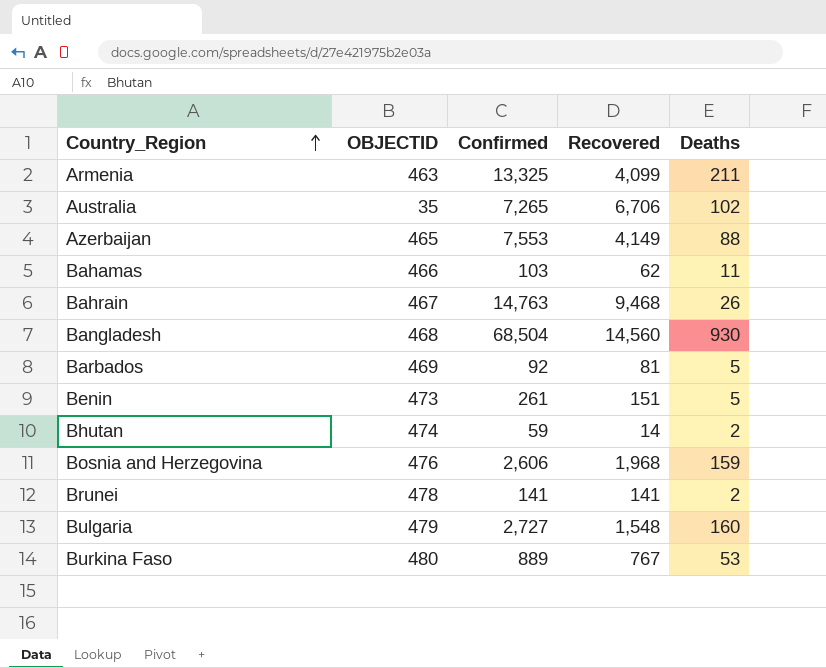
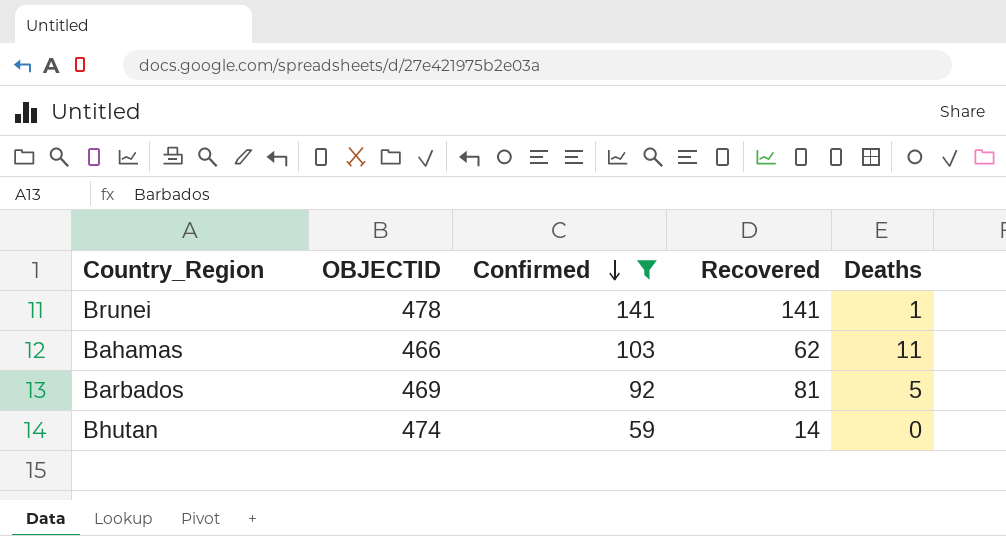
filter: none -> Confirmed <= 141
row order: Country_Region ascending -> Confirmed descending
Brunei | Deaths: 2 -> 1
Bhutan | Deaths: 2 -> 0

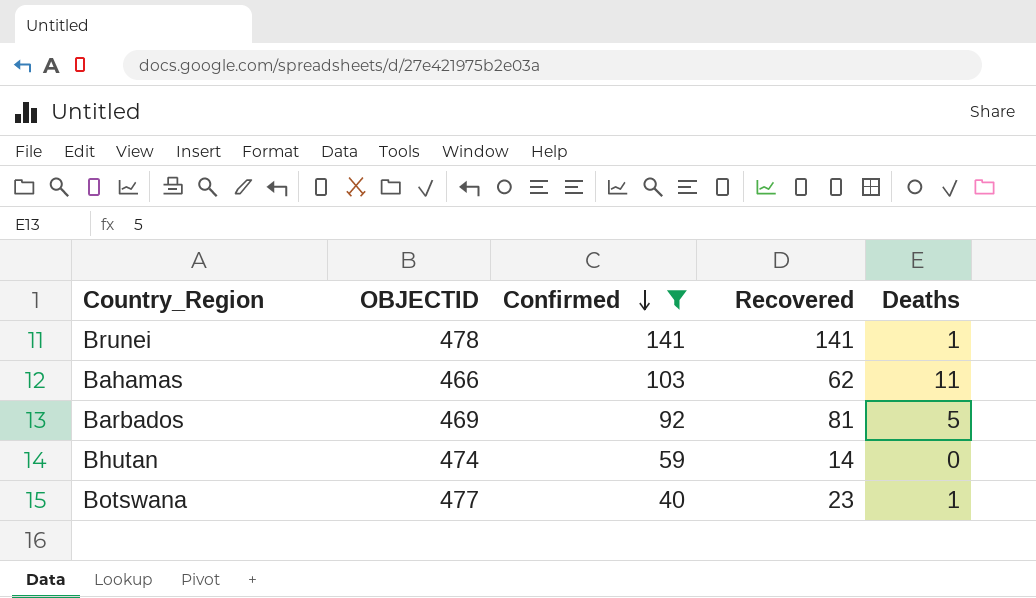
row Botswana: none -> 477 | 40 | 23 | 1

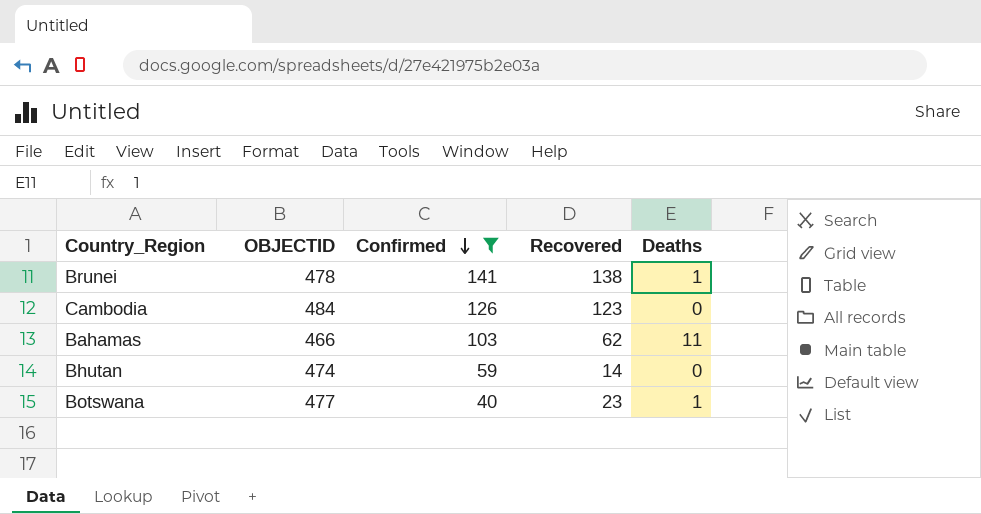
row Barbados: 469 | 92 | 81 | 5 -> none
Brunei | Recovered: 141 -> 138
row Cambodia: none -> 484 | 126 | 123 | 0

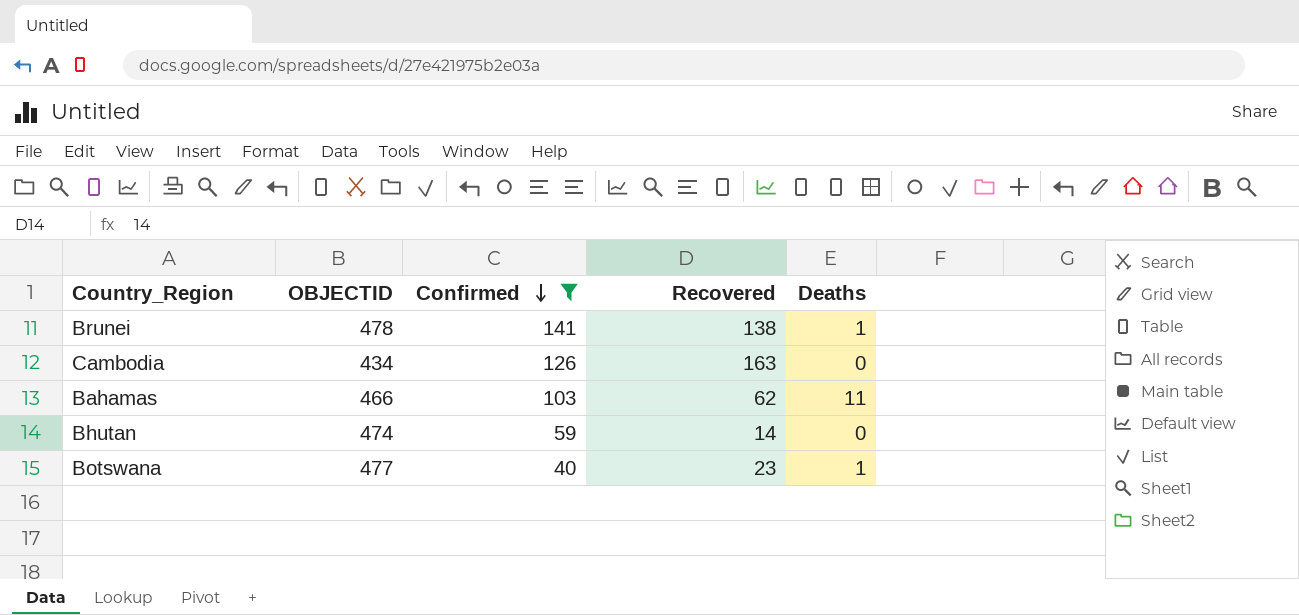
Cambodia | OBJECTID: 484 -> 434
Cambodia | Recovered: 123 -> 163

